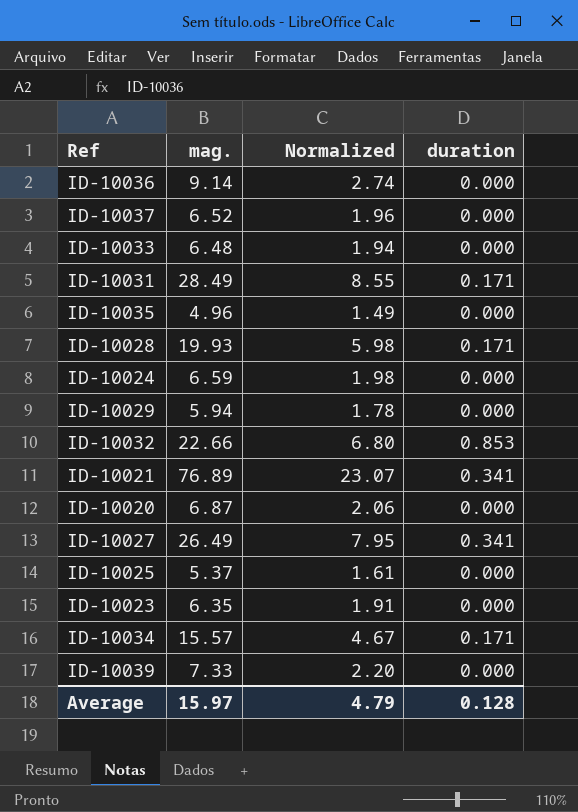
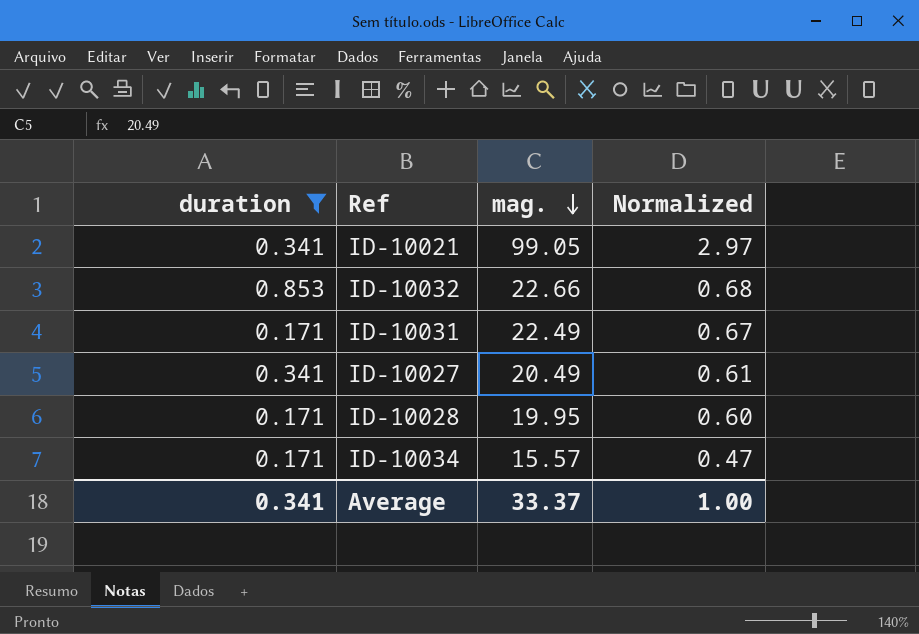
filter: none -> duration != 0.000
row order: none -> mag. descending
column duration | position: 4 -> 1
column Normalized | formula: [mag.] * 0.3 -> [mag.] * 0.03
ID-10021 | mag.: 76.89 -> 99.05
ID-10031 | mag.: 28.49 -> 22.49
ID-10027 | mag.: 26.49 -> 20.49
ID-10028 | mag.: 19.93 -> 19.95
Average | duration: 0.128 -> 0.341
Average | mag.: 15.97 -> 33.37
Average | Normalized: 4.79 -> 1.00

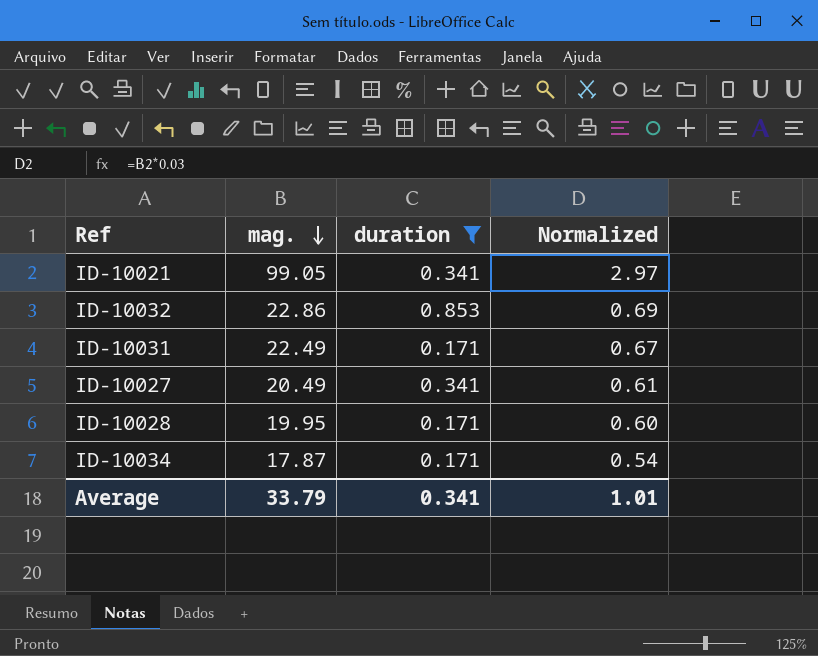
column duration | position: 1 -> 3
ID-10032 | mag.: 22.66 -> 22.86
ID-10032 | Normalized: 0.68 -> 0.69
ID-10034 | mag.: 15.57 -> 17.87
ID-10034 | Normalized: 0.47 -> 0.54
Average | mag.: 33.37 -> 33.79
Average | Normalized: 1.00 -> 1.01

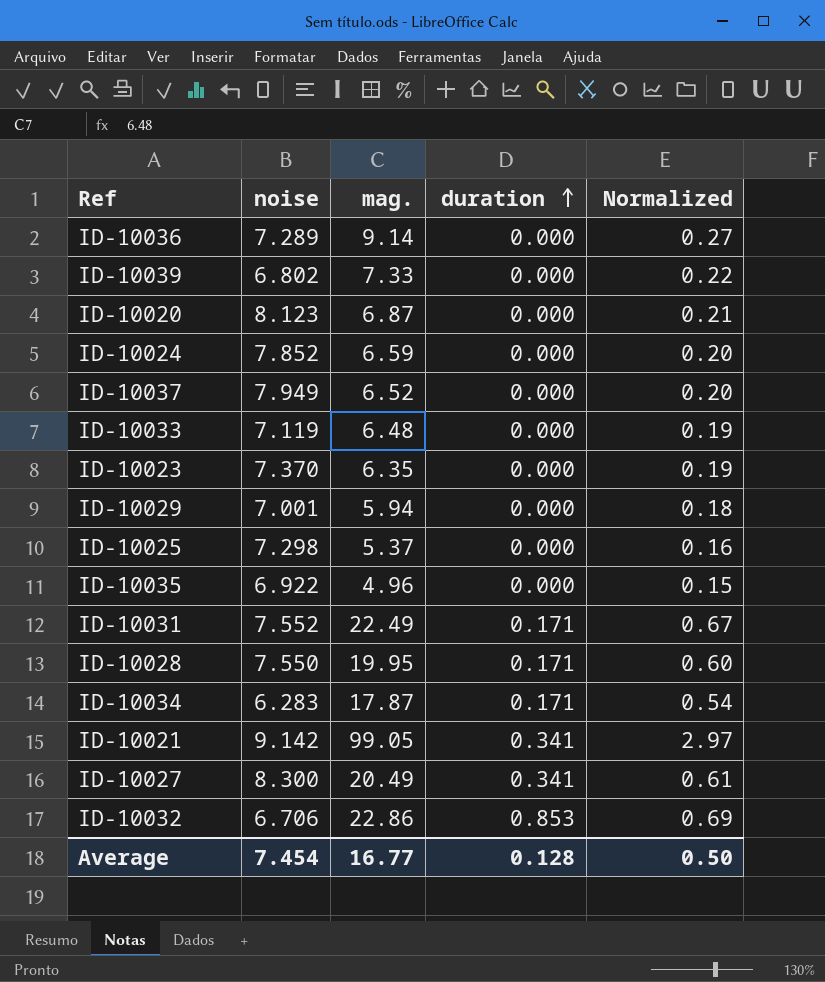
filter: duration != 0.000 -> none
row order: mag. descending -> duration ascending
column noise | position: none -> 2
Average | mag.: 33.79 -> 16.77
Average | duration: 0.341 -> 0.128
Average | Normalized: 1.01 -> 0.50

